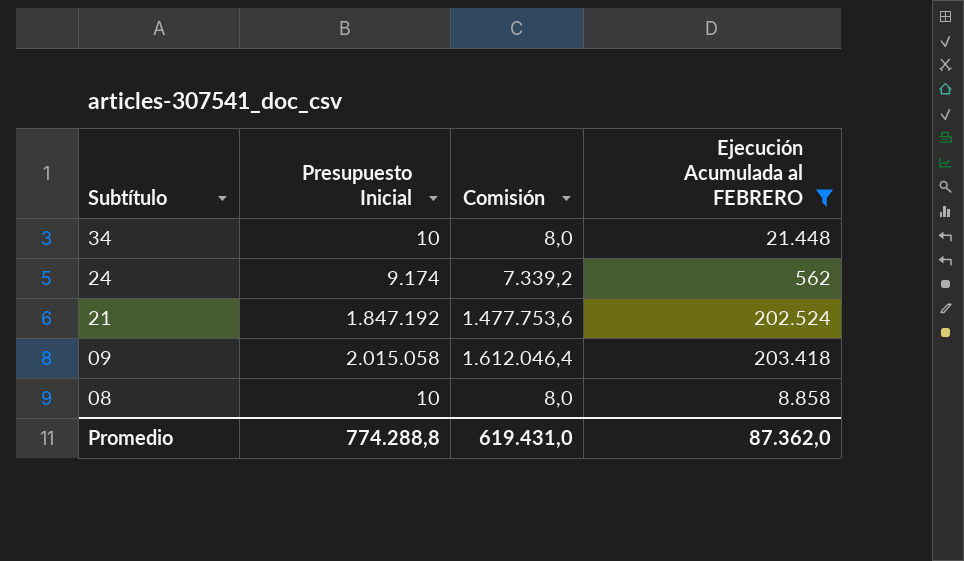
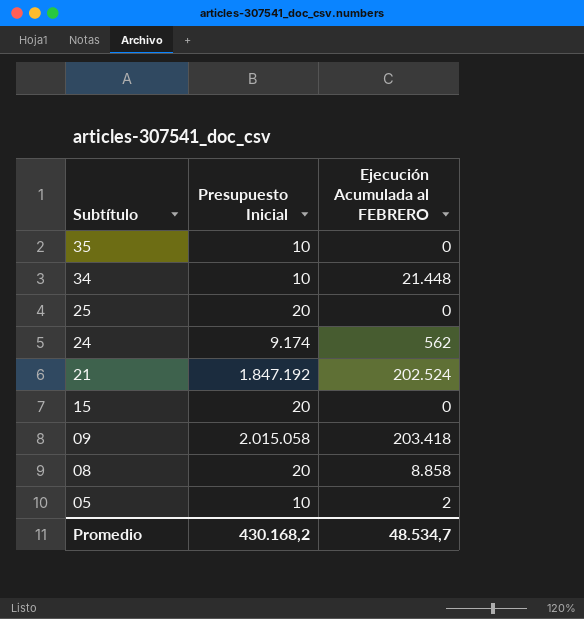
filter: Ejecución Acumulada al FEBRERO >= 562 -> none
column Comisión | formula: [Presupuesto Inicial] * 0,8 -> none
08 | Presupuesto Inicial: 10 -> 20
Promedio | Presupuesto Inicial: 774.288,8 -> 430.168,2
Promedio | Ejecución Acumulada al FEBRERO: 87.362,0 -> 48.534,7

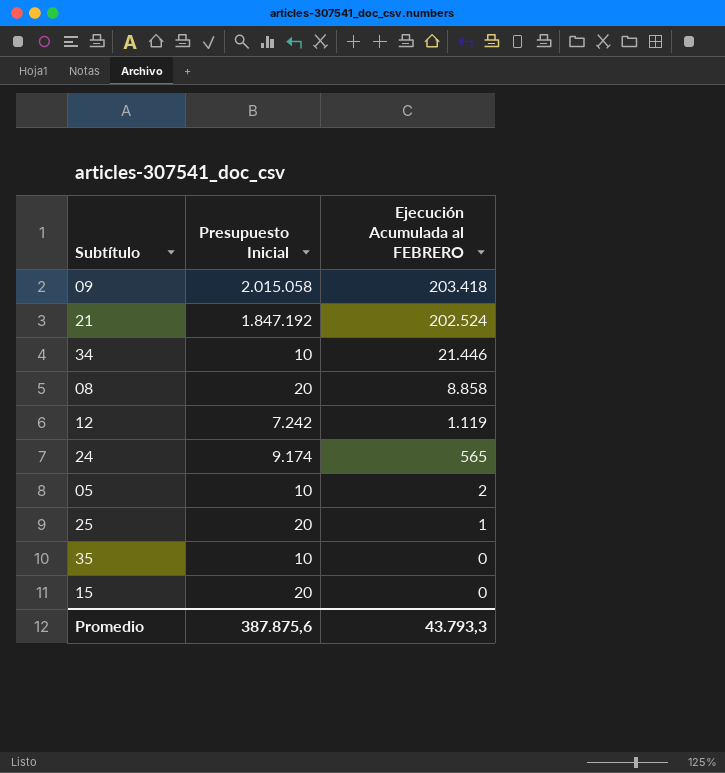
row order: Subtítulo descending -> Ejecución Acumulada al FEBRERO descending
34 | Ejecución Acumulada al FEBRERO: 21.448 -> 21.446
row 12: none -> 7.242 | 1.119
24 | Ejecución Acumulada al FEBRERO: 562 -> 565
25 | Ejecución Acumulada al FEBRERO: 0 -> 1
Promedio | Presupuesto Inicial: 430.168,2 -> 387.875,6
Promedio | Ejecución Acumulada al FEBRERO: 48.534,7 -> 43.793,3

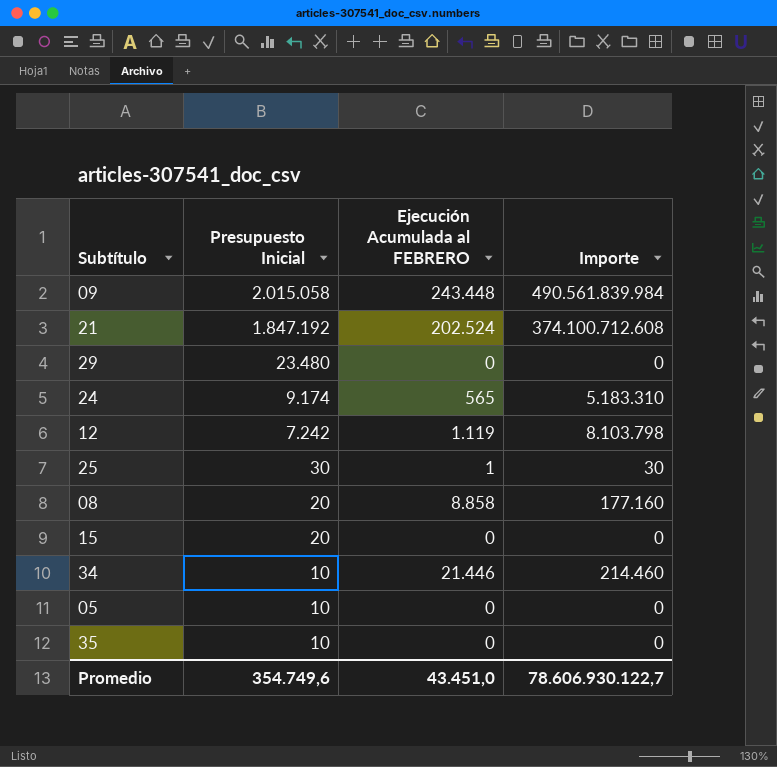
row order: Ejecución Acumulada al FEBRERO descending -> Presupuesto Inicial descending
column Importe | formula: none -> [Presupuesto Inicial] * [Ejecución Acumulada al FEBRERO]
09 | Ejecución Acumulada al FEBRERO: 203.418 -> 243.448
row 29: none -> 23.480 | 0 | 0
25 | Presupuesto Inicial: 20 -> 30
05 | Ejecución Acumulada al FEBRERO: 2 -> 0
Promedio | Presupuesto Inicial: 387.875,6 -> 354.749,6
Promedio | Ejecución Acumulada al FEBRERO: 43.793,3 -> 43.451,0

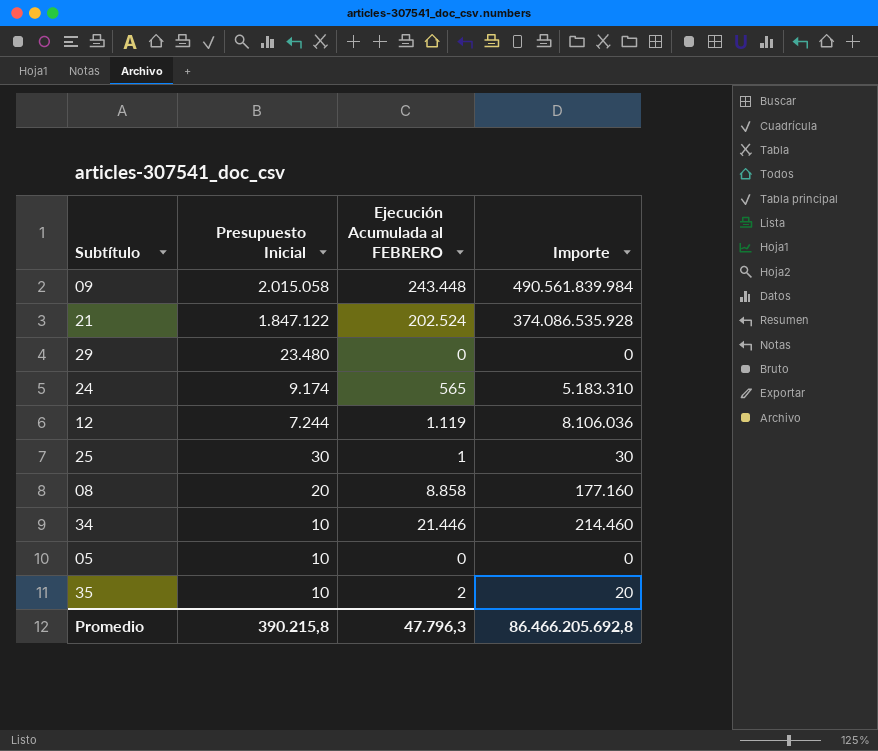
row 15: 20 | 0 | 0 -> none
21 | Presupuesto Inicial: 1.847.192 -> 1.847.122
21 | Importe: 374.100.712.608 -> 374.086.535.928
12 | Presupuesto Inicial: 7.242 -> 7.244
12 | Importe: 8.103.798 -> 8.106.036
35 | Ejecución Acumulada al FEBRERO: 0 -> 2
35 | Importe: 0 -> 20
Promedio | Presupuesto Inicial: 354.749,6 -> 390.215,8
Promedio | Ejecución Acumulada al FEBRERO: 43.451,0 -> 47.796,3
Promedio | Importe: 78.606.930.122,7 -> 86.466.205.692,8

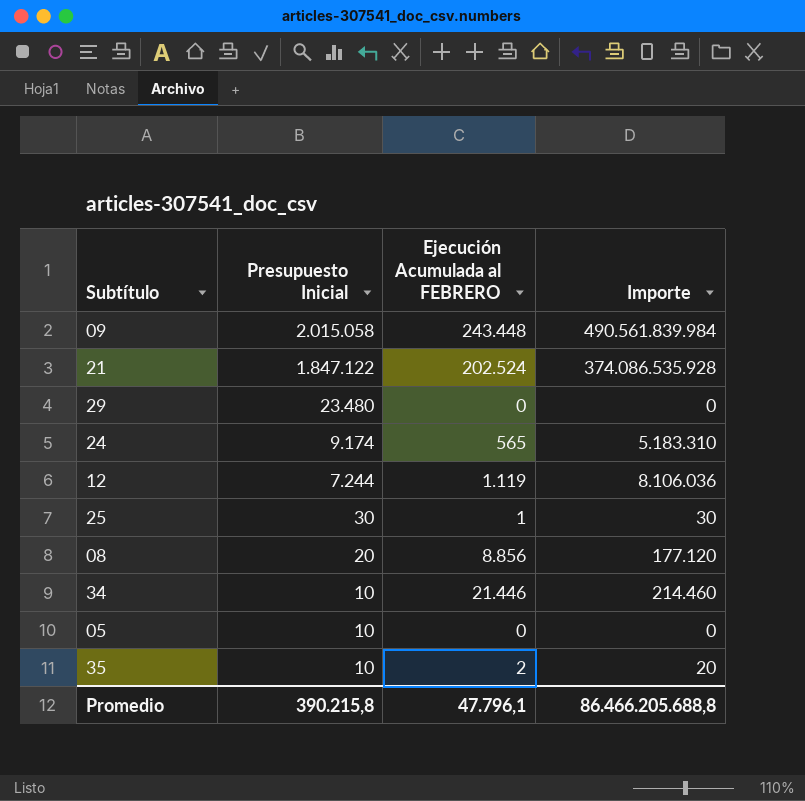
08 | Ejecución Acumulada al FEBRERO: 8.858 -> 8.856
08 | Importe: 177.160 -> 177.120
Promedio | Ejecución Acumulada al FEBRERO: 47.796,3 -> 47.796,1
Promedio | Importe: 86.466.205.692,8 -> 86.466.205.688,8

